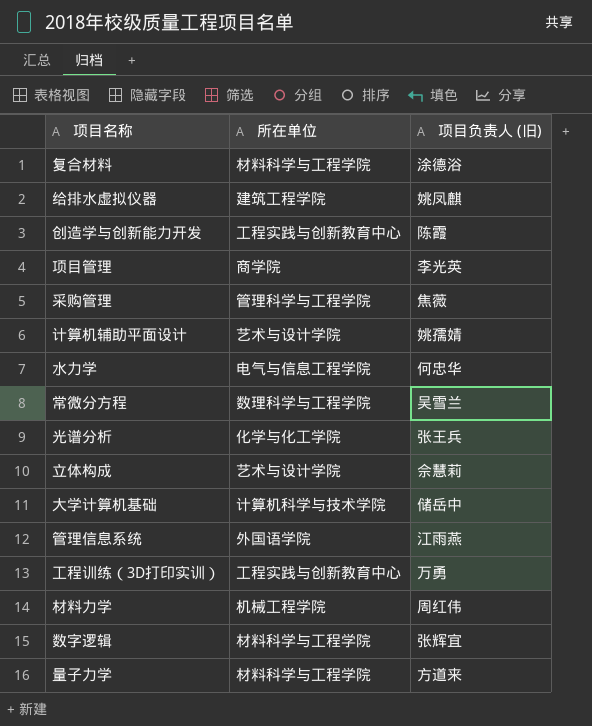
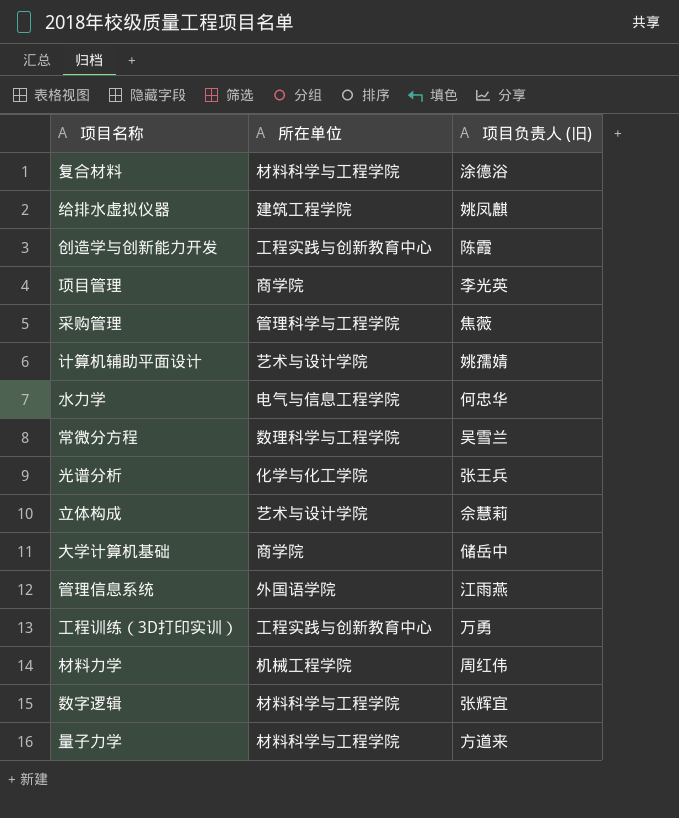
大学计算机基础 | 所在单位: 计算机科学与技术学院 -> 商学院

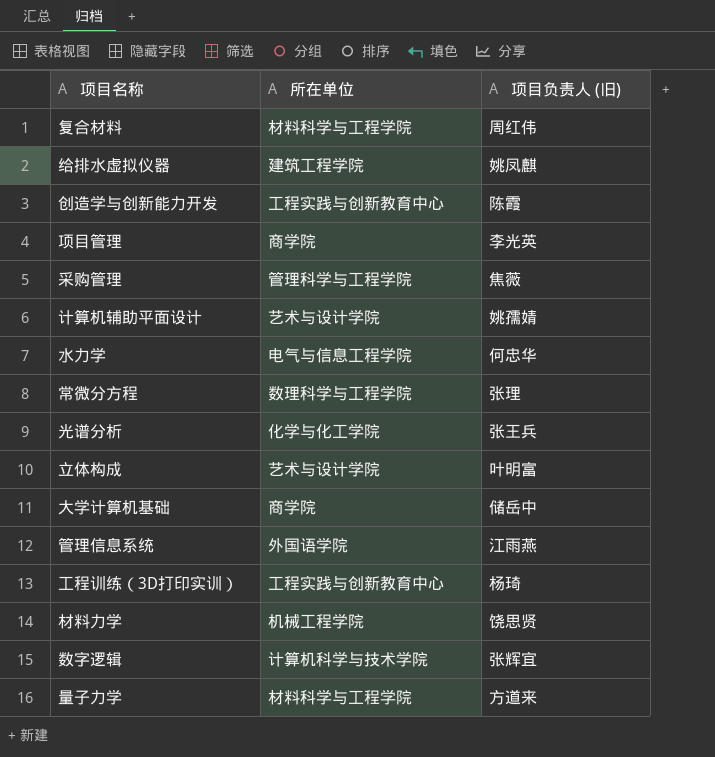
复合材料 | 项目负责人 (旧): 涂德浴 -> 周红伟
常微分方程 | 项目负责人 (旧): 吴雪兰 -> 张理
立体构成 | 项目负责人 (旧): 佘慧莉 -> 叶明富
工程训练（3D打印实训） | 项目负责人 (旧): 万勇 -> 杨琦
材料力学 | 项目负责人 (旧): 周红伟 -> 饶思贤
数字逻辑 | 所在单位: 材料科学与工程学院 -> 计算机科学与技术学院

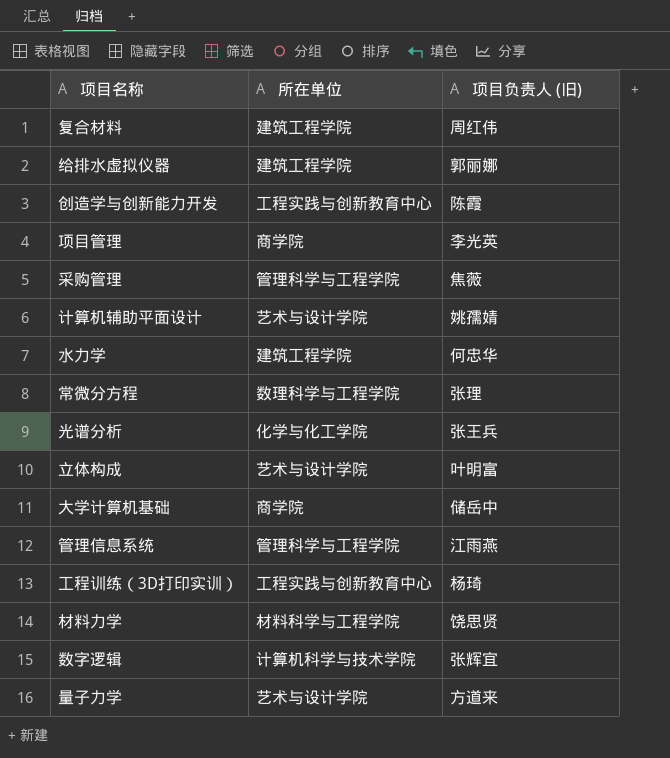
复合材料 | 所在单位: 材料科学与工程学院 -> 建筑工程学院
给排水虚拟仪器 | 项目负责人 (旧): 姚凤麒 -> 郭丽娜
水力学 | 所在单位: 电气与信息工程学院 -> 建筑工程学院
管理信息系统 | 所在单位: 外国语学院 -> 管理科学与工程学院
材料力学 | 所在单位: 机械工程学院 -> 材料科学与工程学院
量子力学 | 所在单位: 材料科学与工程学院 -> 艺术与设计学院

